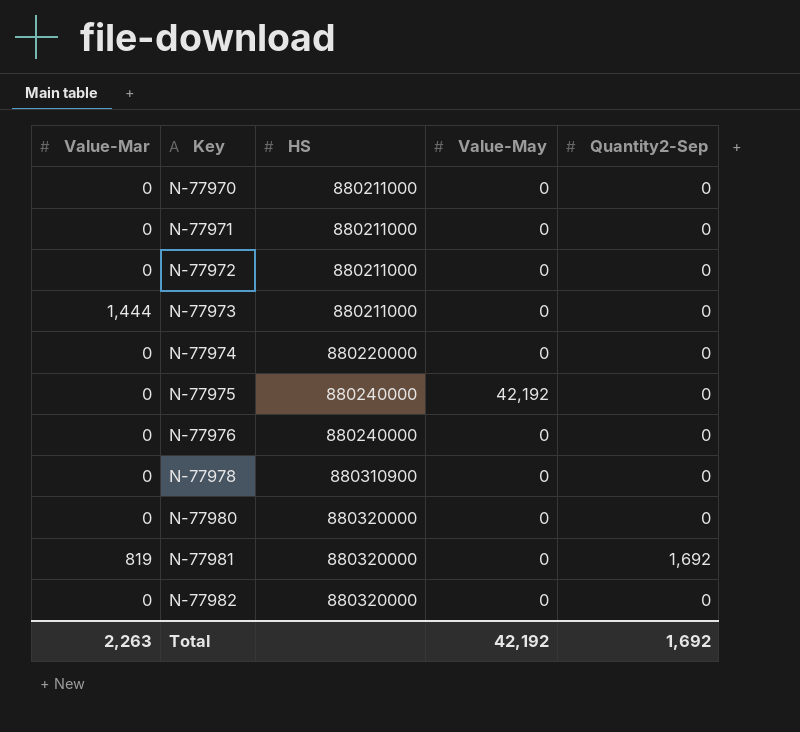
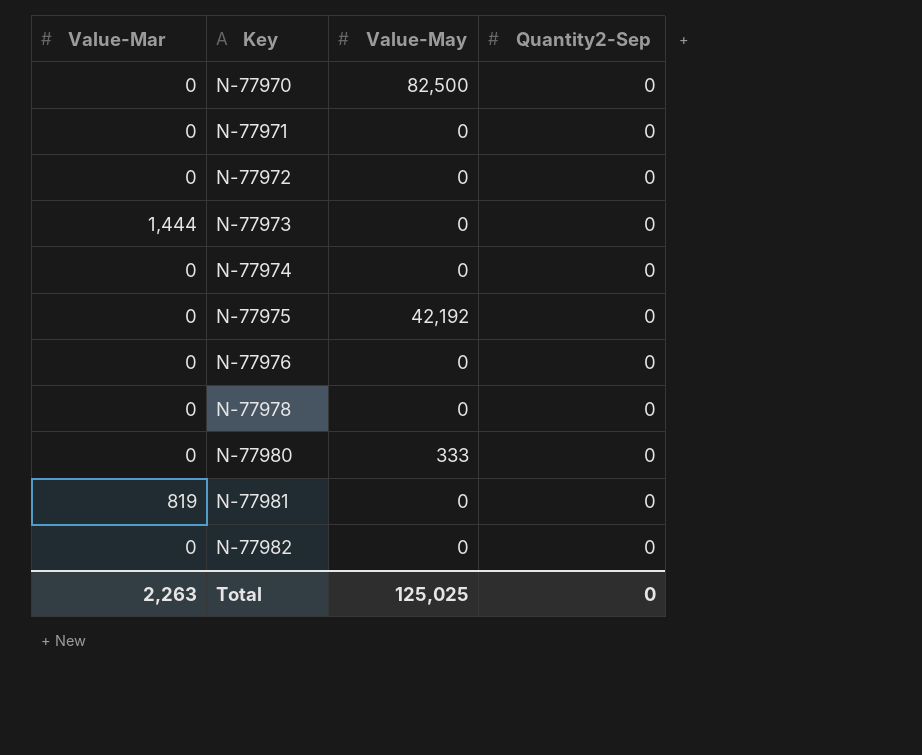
column HS | position: 3 -> none
N-77970 | Value-May: 0 -> 82,500
N-77980 | Value-May: 0 -> 333
N-77981 | Quantity2-Sep: 1,692 -> 0
Total | Value-May: 42,192 -> 125,025
Total | Quantity2-Sep: 1,692 -> 0

